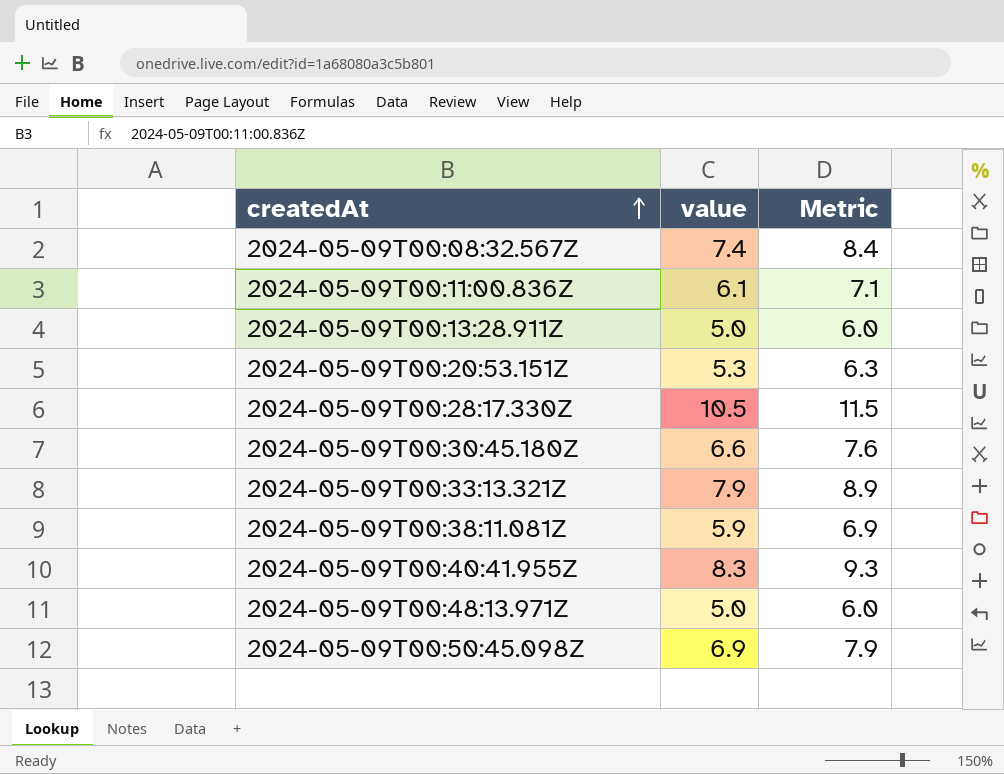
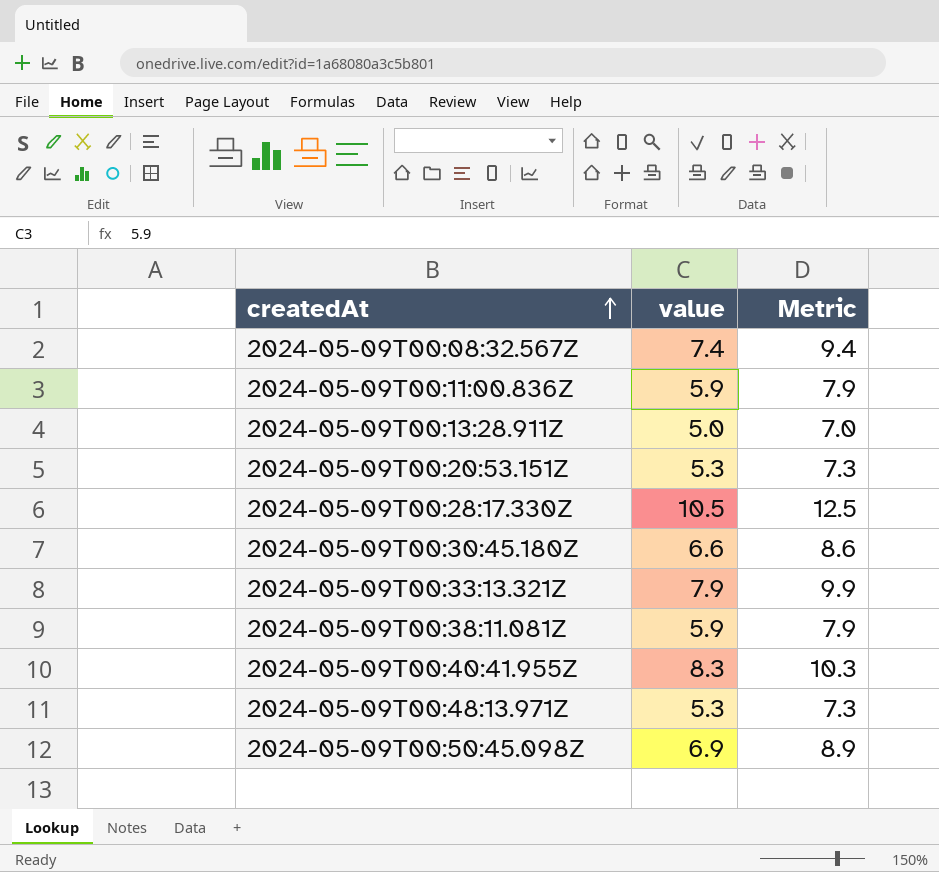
column Metric | formula: [value] + 1 -> [value] + 2
2024-05-09T00:11:00.836Z | value: 6.1 -> 5.9
2024-05-09T00:48:13.971Z | value: 5.0 -> 5.3

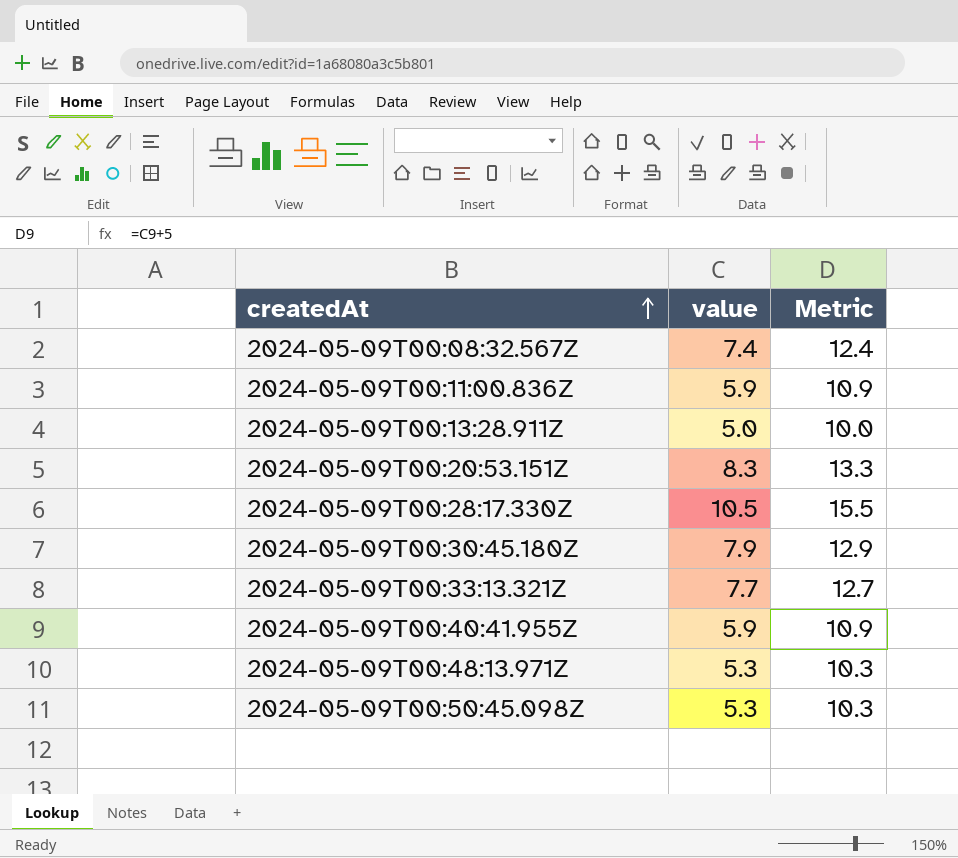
column Metric | formula: [value] + 2 -> [value] + 5
row 2024-05-09T00:38:11.081Z: 5.9 | 7.9 -> none
2024-05-09T00:20:53.151Z | value: 5.3 -> 8.3
2024-05-09T00:30:45.180Z | value: 6.6 -> 7.9
2024-05-09T00:33:13.321Z | value: 7.9 -> 7.7
2024-05-09T00:40:41.955Z | value: 8.3 -> 5.9
2024-05-09T00:50:45.098Z | value: 6.9 -> 5.3

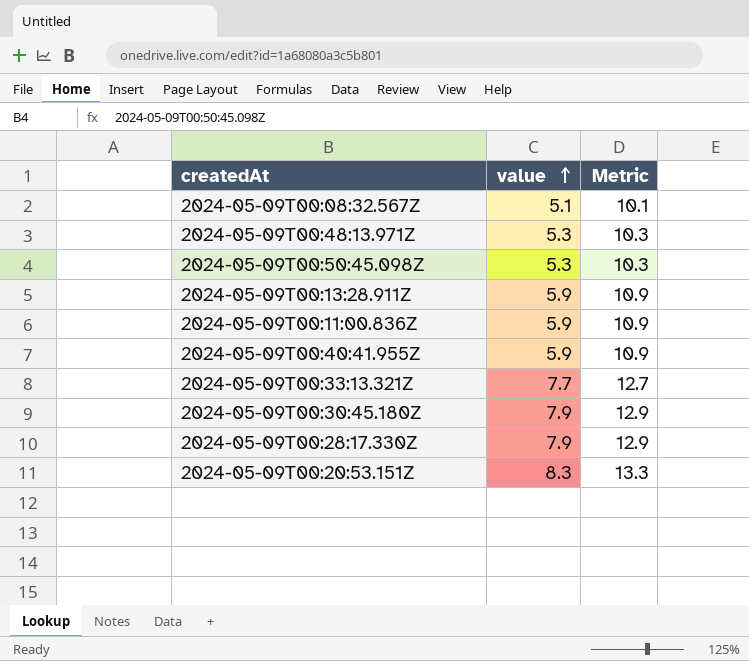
row order: createdAt ascending -> value ascending
2024-05-09T00:08:32.567Z | value: 7.4 -> 5.1
2024-05-09T00:08:32.567Z | Metric: 12.4 -> 10.1
2024-05-09T00:13:28.911Z | value: 5.0 -> 5.9
2024-05-09T00:13:28.911Z | Metric: 10.0 -> 10.9
2024-05-09T00:28:17.330Z | value: 10.5 -> 7.9
2024-05-09T00:28:17.330Z | Metric: 15.5 -> 12.9

